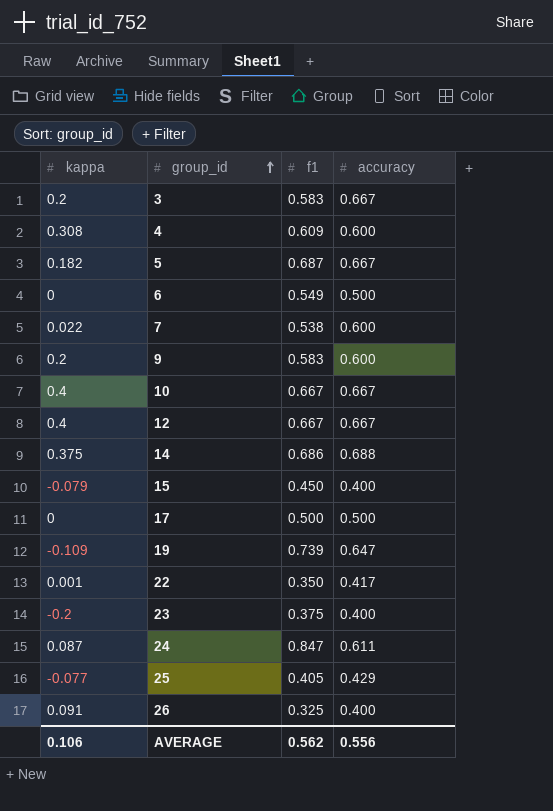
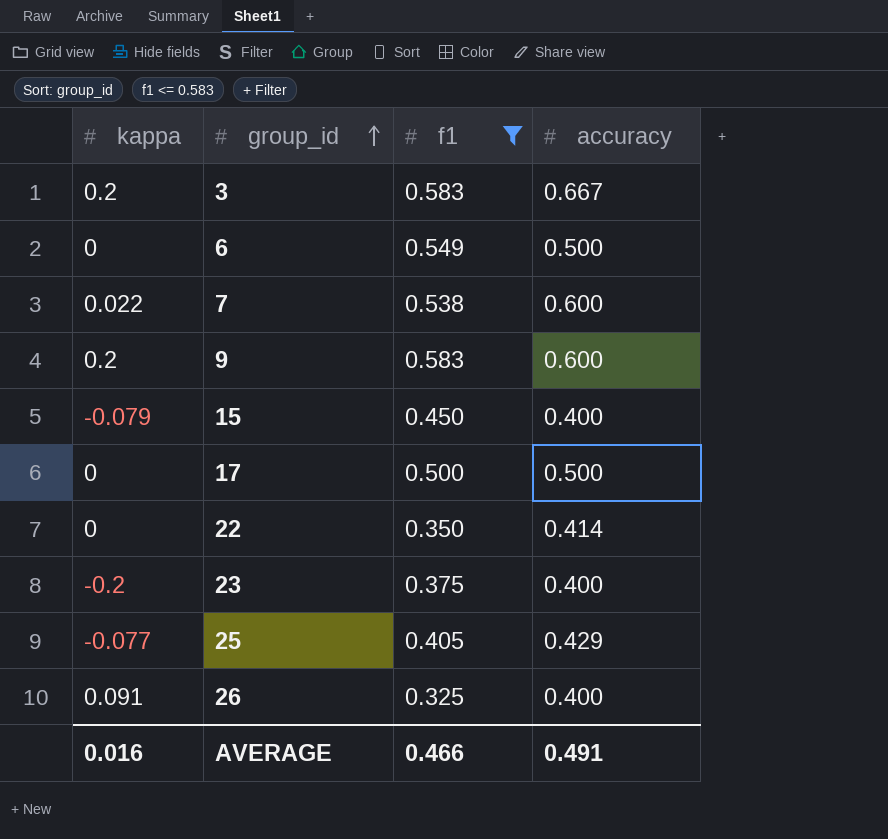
filter: none -> f1 <= 0.583
22 | kappa: 0.001 -> 0
22 | accuracy: 0.417 -> 0.414
AVERAGE | kappa: 0.106 -> 0.016
AVERAGE | f1: 0.562 -> 0.466
AVERAGE | accuracy: 0.556 -> 0.491

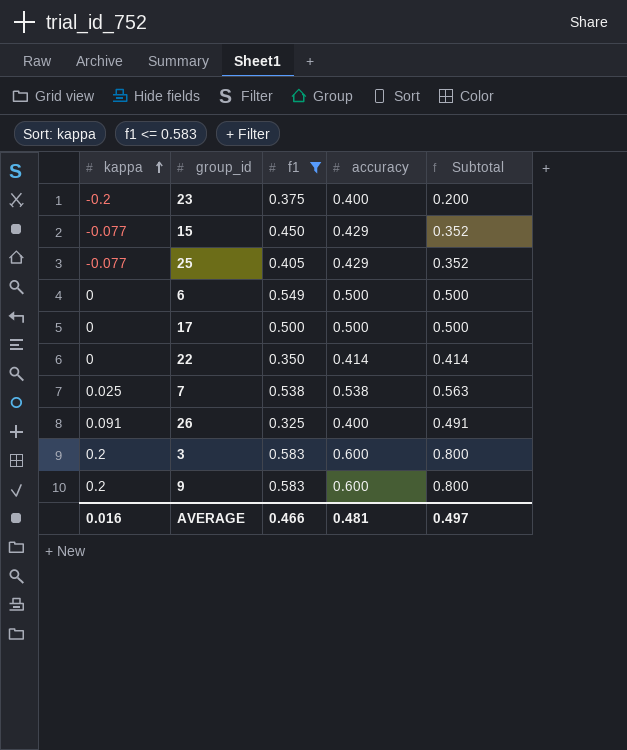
row order: group_id ascending -> kappa ascending
column Subtotal | formula: none -> [kappa] + [accuracy]
15 | kappa: -0.079 -> -0.077
15 | accuracy: 0.400 -> 0.429
7 | kappa: 0.022 -> 0.025
7 | accuracy: 0.600 -> 0.538
3 | accuracy: 0.667 -> 0.600
AVERAGE | accuracy: 0.491 -> 0.481

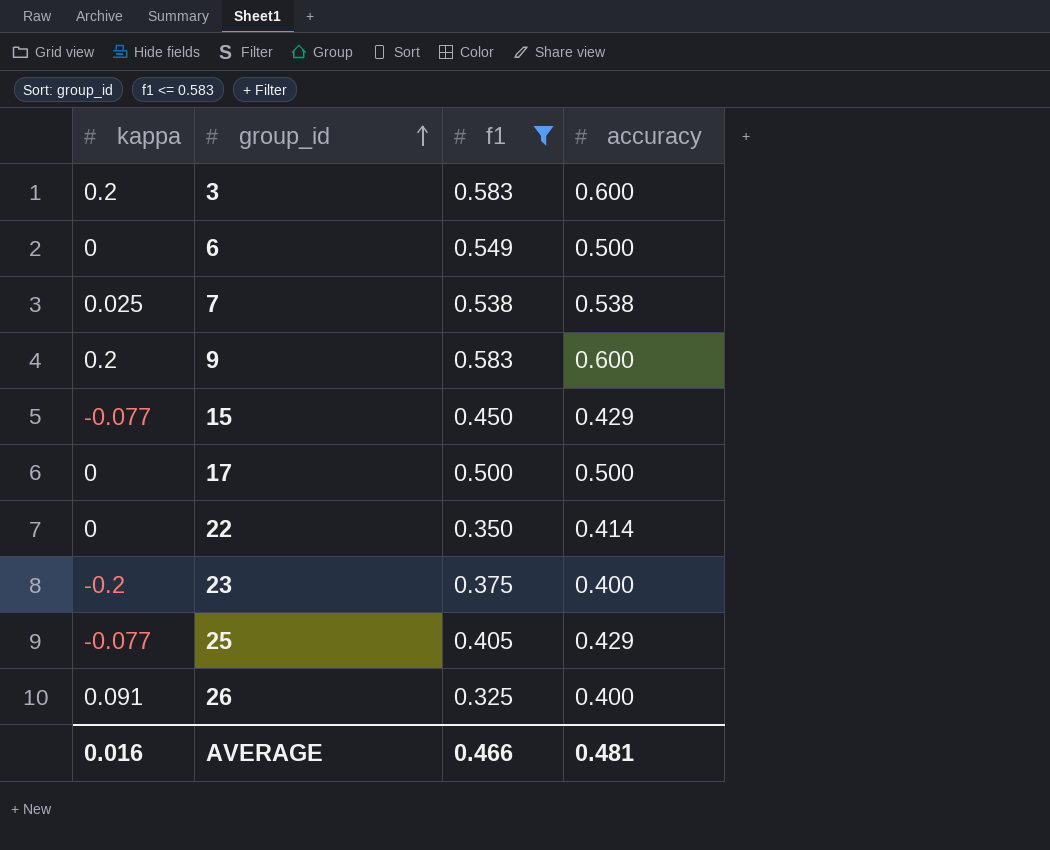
row order: kappa ascending -> group_id ascending
column Subtotal | formula: [kappa] + [accuracy] -> none

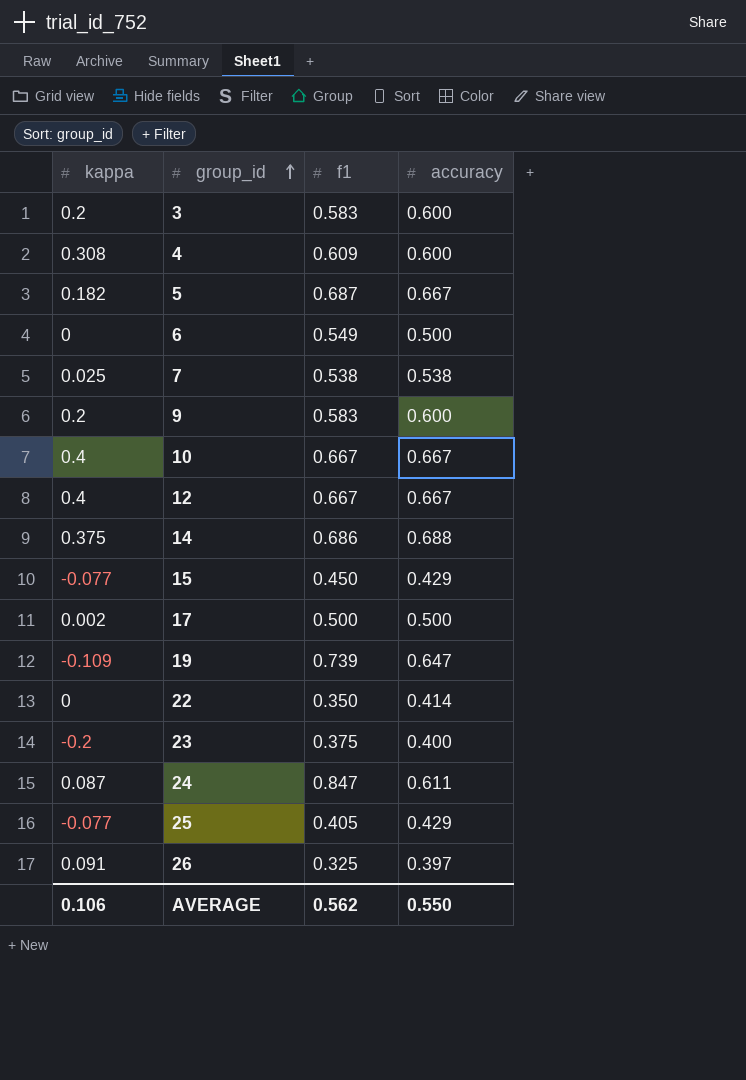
filter: f1 <= 0.583 -> none
17 | kappa: 0 -> 0.002
26 | accuracy: 0.400 -> 0.397
AVERAGE | kappa: 0.016 -> 0.106
AVERAGE | f1: 0.466 -> 0.562
AVERAGE | accuracy: 0.481 -> 0.550

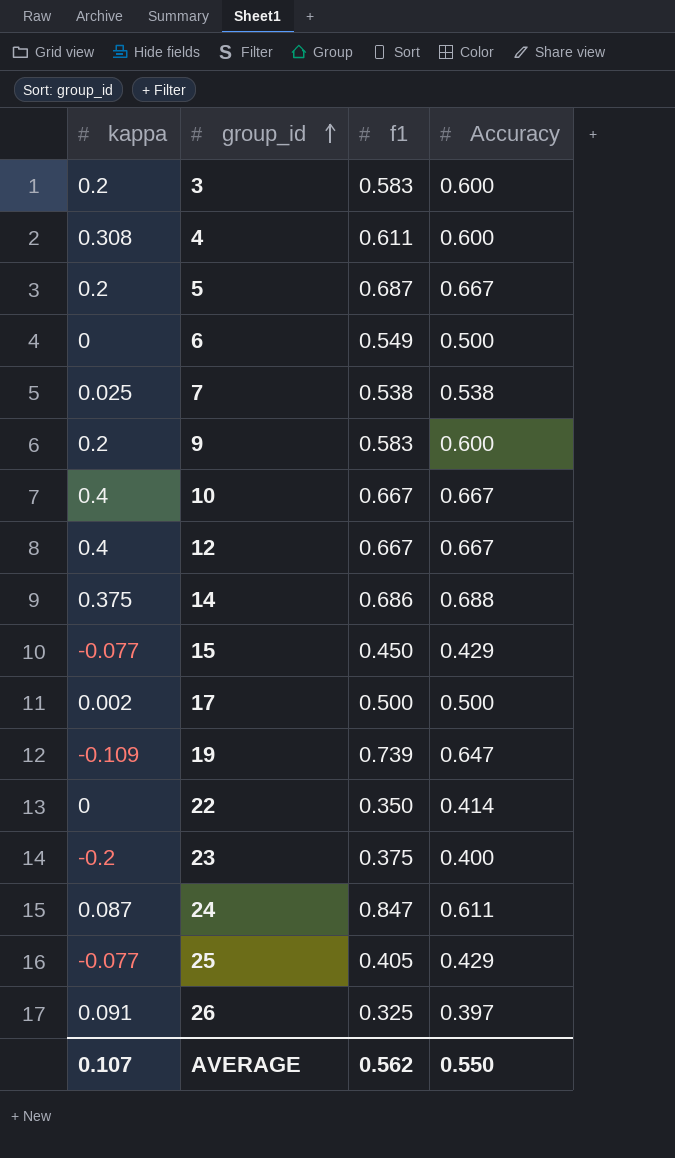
column name: accuracy -> Accuracy
4 | f1: 0.609 -> 0.611
5 | kappa: 0.182 -> 0.2
AVERAGE | kappa: 0.106 -> 0.107

